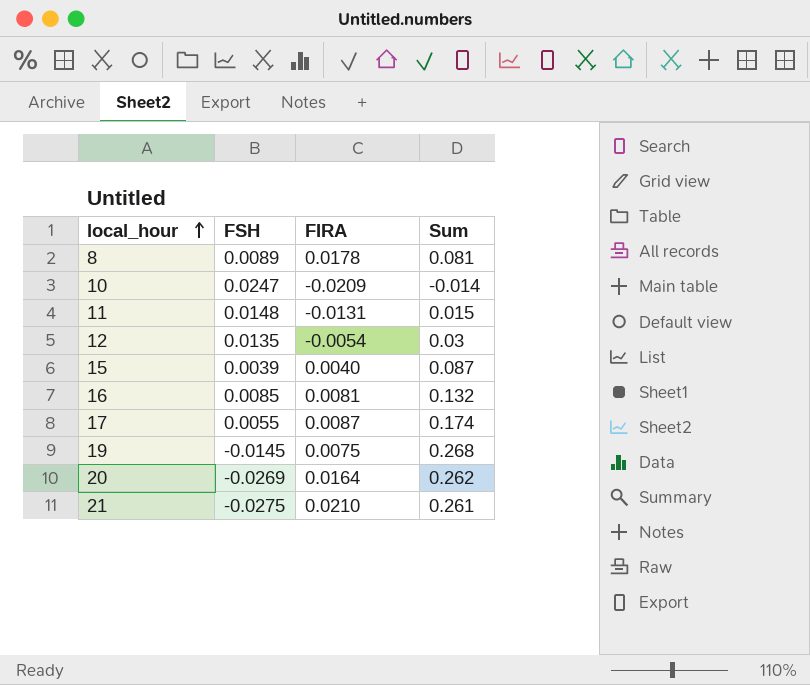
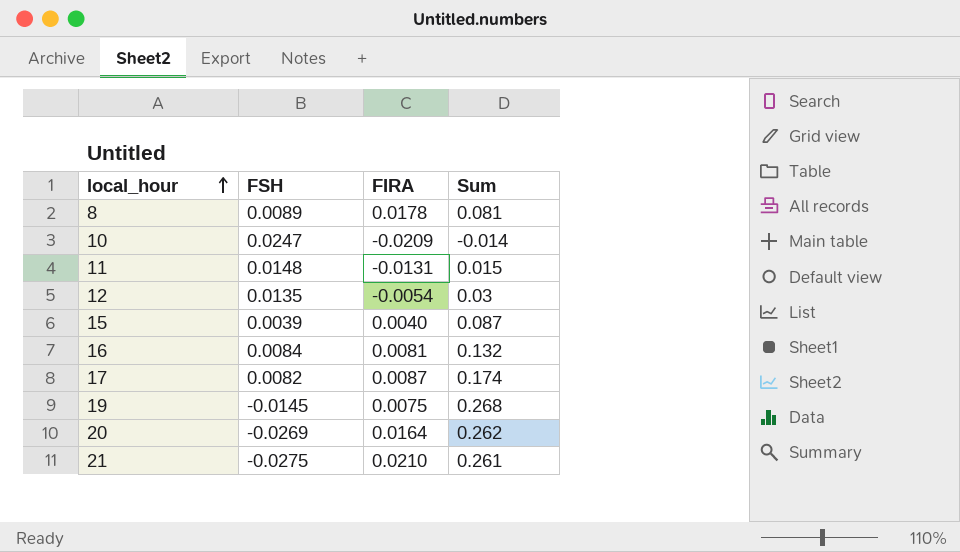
16 | FSH: 0.0085 -> 0.0084
17 | FSH: 0.0055 -> 0.0082

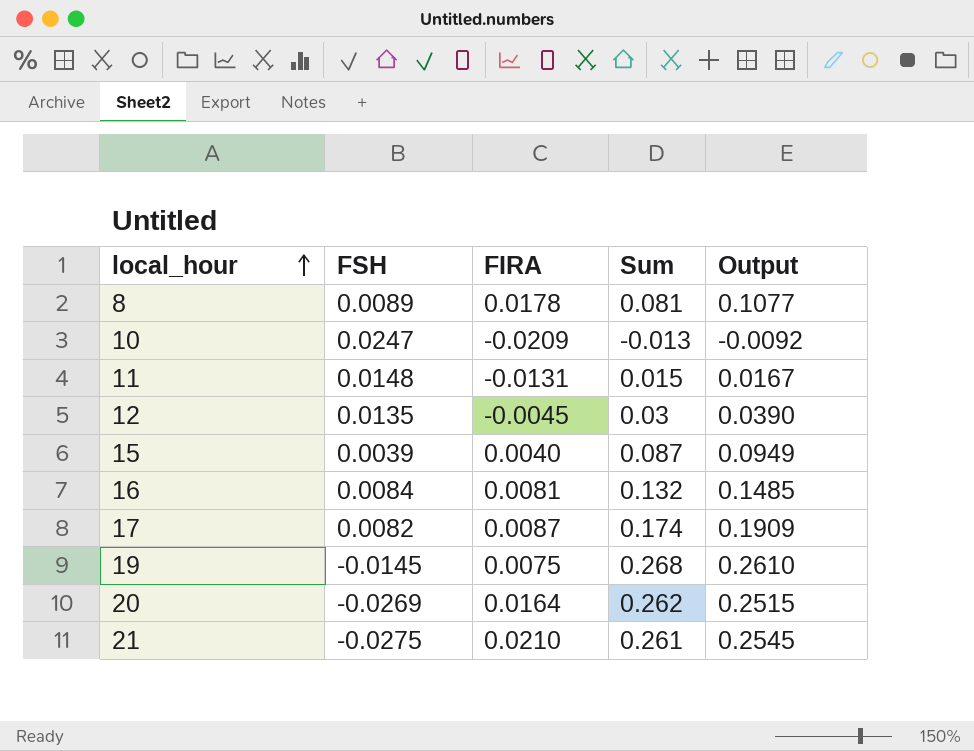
column Output | formula: none -> [FSH] + [FIRA] + [Sum]
10 | Sum: -0.014 -> -0.013
12 | FIRA: -0.0054 -> -0.0045

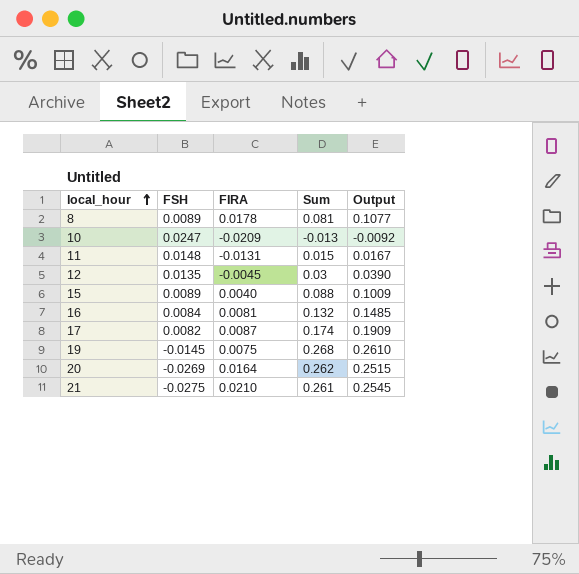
15 | FSH: 0.0039 -> 0.0089
15 | Sum: 0.087 -> 0.088
15 | Output: 0.0949 -> 0.1009

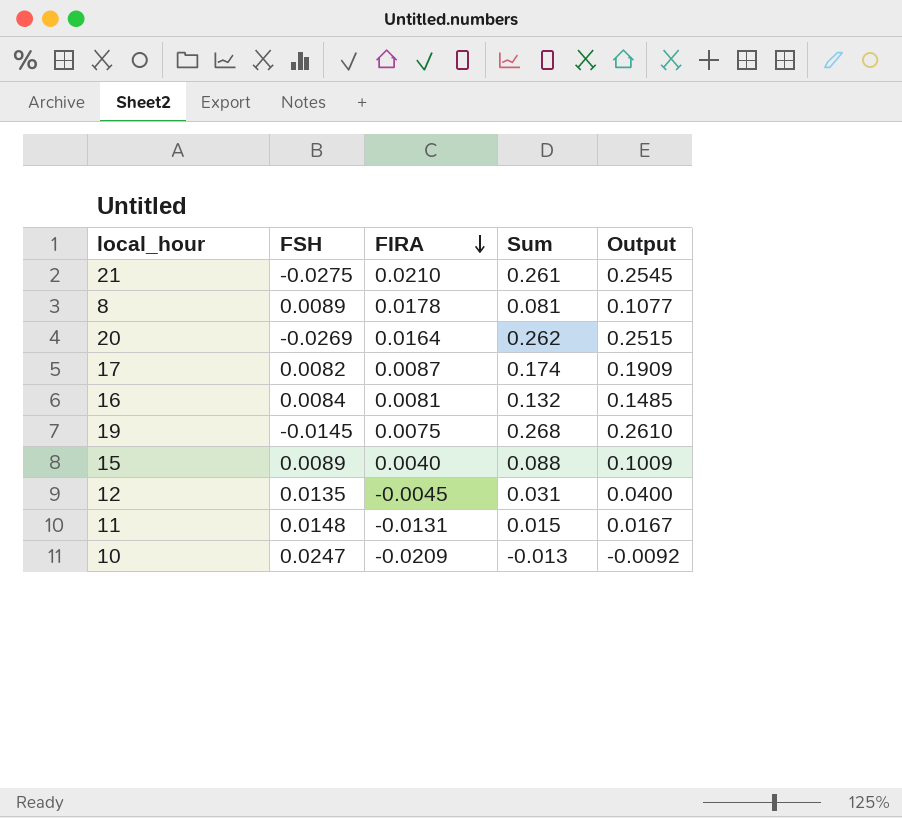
row order: local_hour ascending -> FIRA descending
12 | Sum: 0.03 -> 0.031
12 | Output: 0.0390 -> 0.0400

